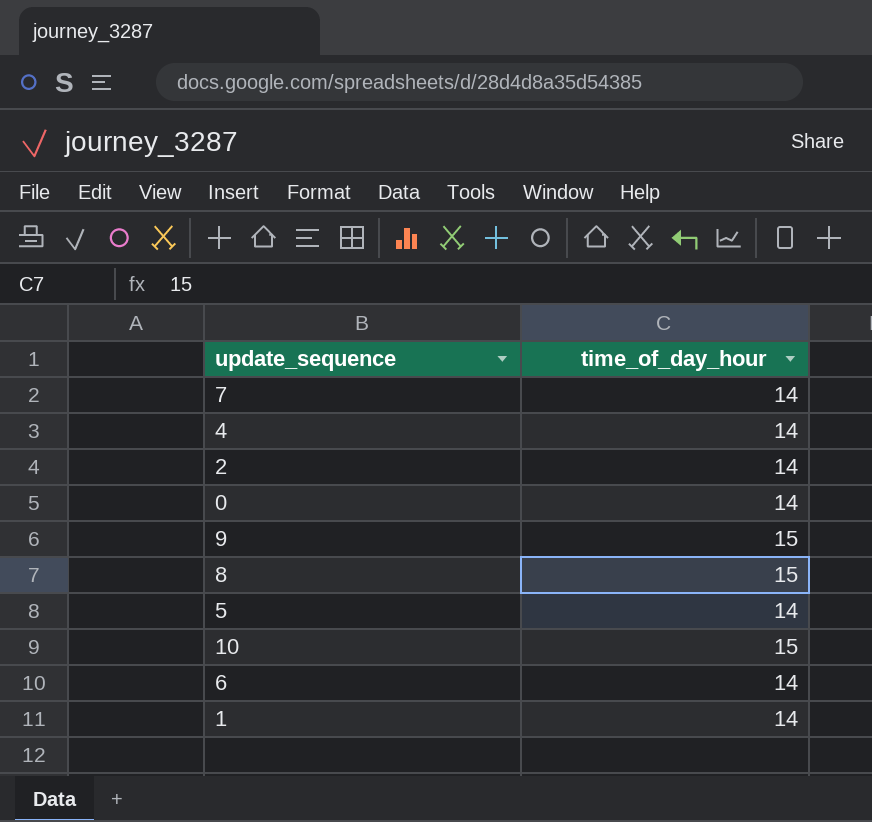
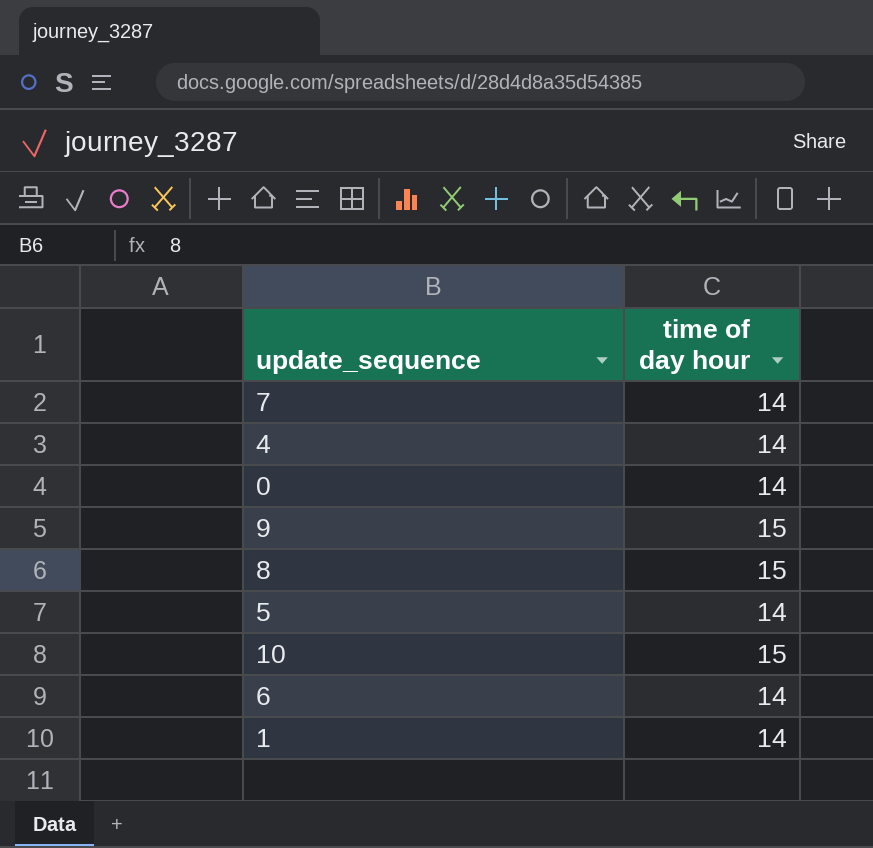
column name: time_of_day_hour -> time of day hour
row 2: 14 -> none

